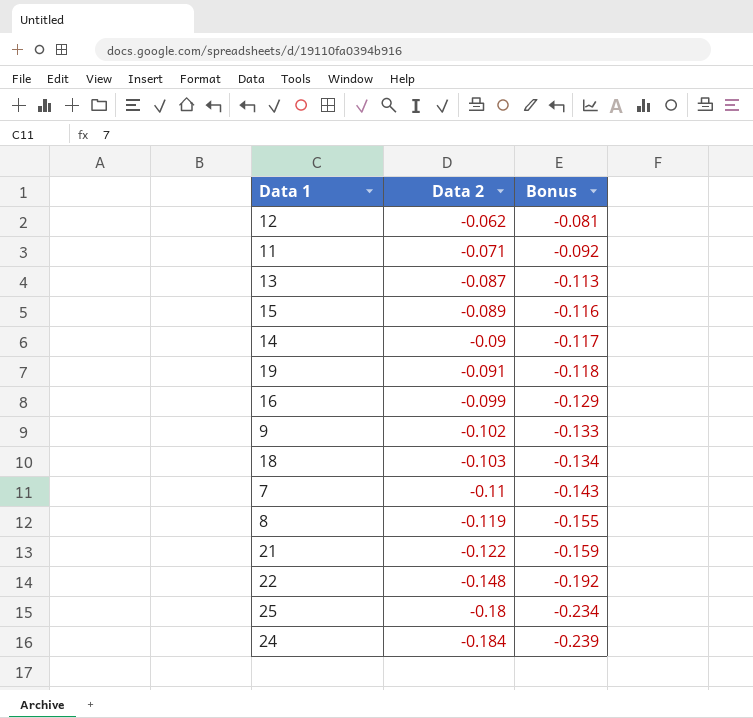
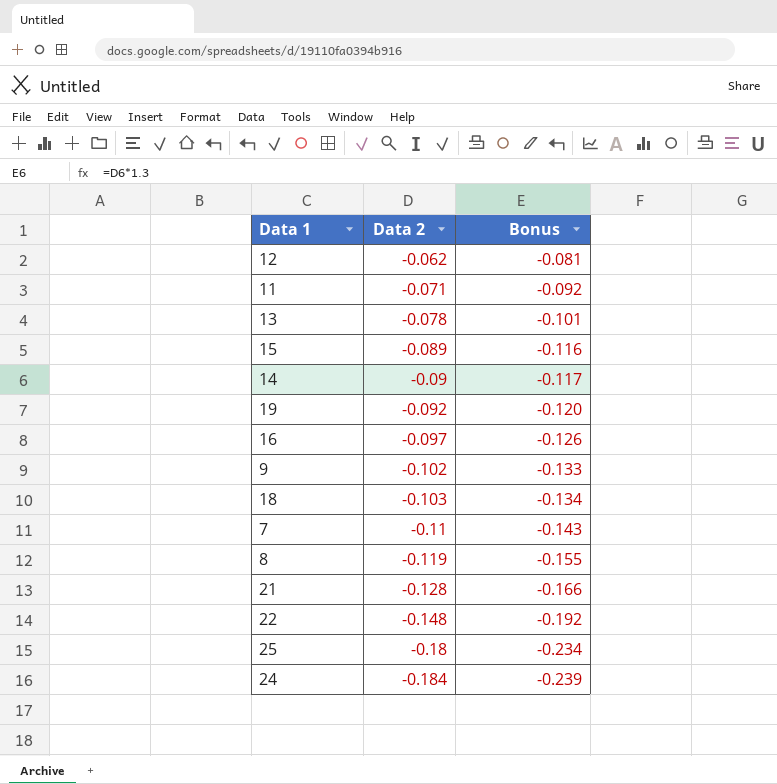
13 | Data 2: -0.087 -> -0.078
13 | Bonus: -0.113 -> -0.101
19 | Data 2: -0.091 -> -0.092
19 | Bonus: -0.118 -> -0.120
16 | Data 2: -0.099 -> -0.097
16 | Bonus: -0.129 -> -0.126
21 | Data 2: -0.122 -> -0.128
21 | Bonus: -0.159 -> -0.166

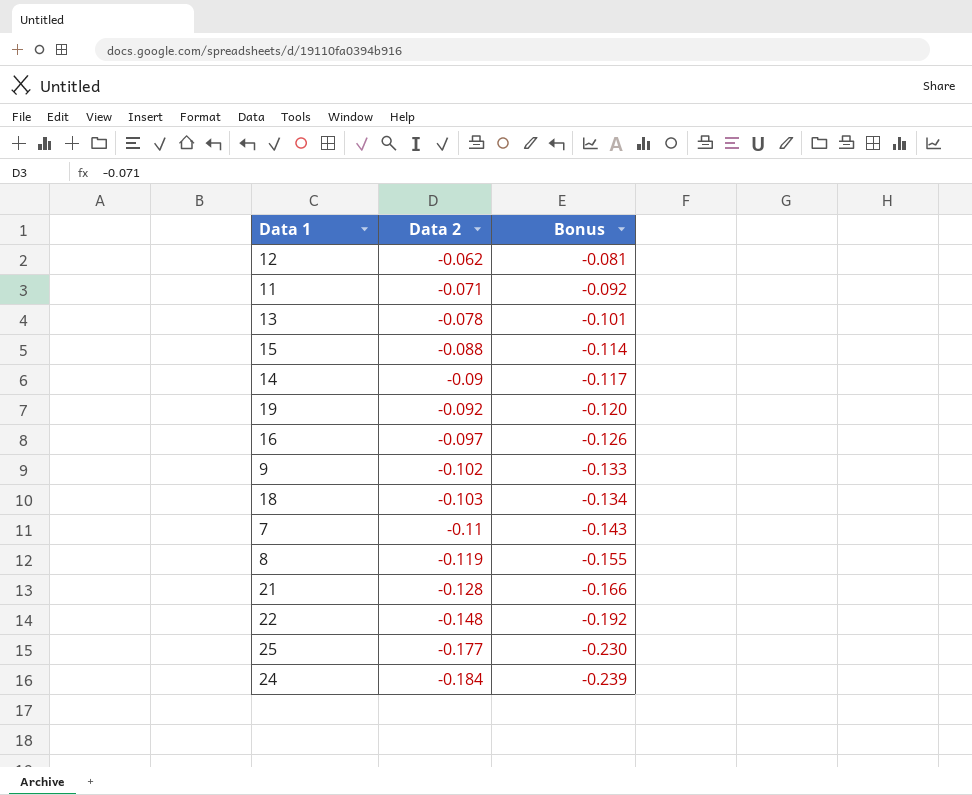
15 | Data 2: -0.089 -> -0.088
15 | Bonus: -0.116 -> -0.114
25 | Data 2: -0.18 -> -0.177
25 | Bonus: -0.234 -> -0.230

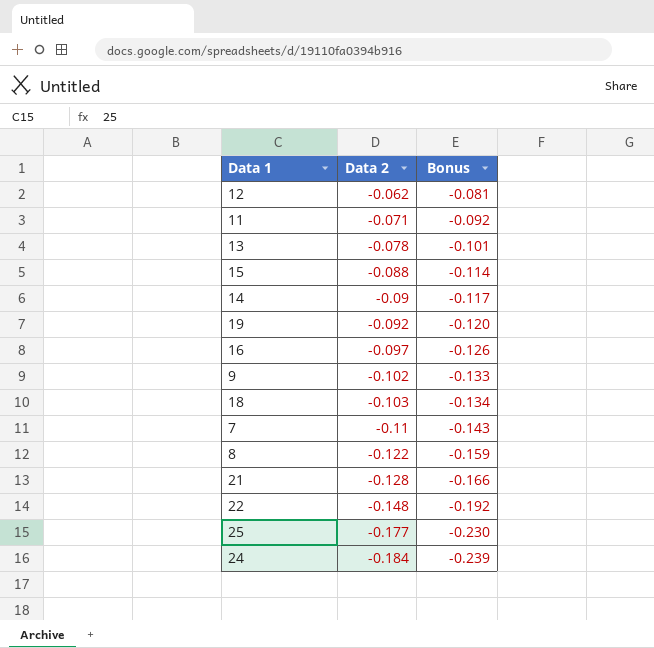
8 | Data 2: -0.119 -> -0.122
8 | Bonus: -0.155 -> -0.159

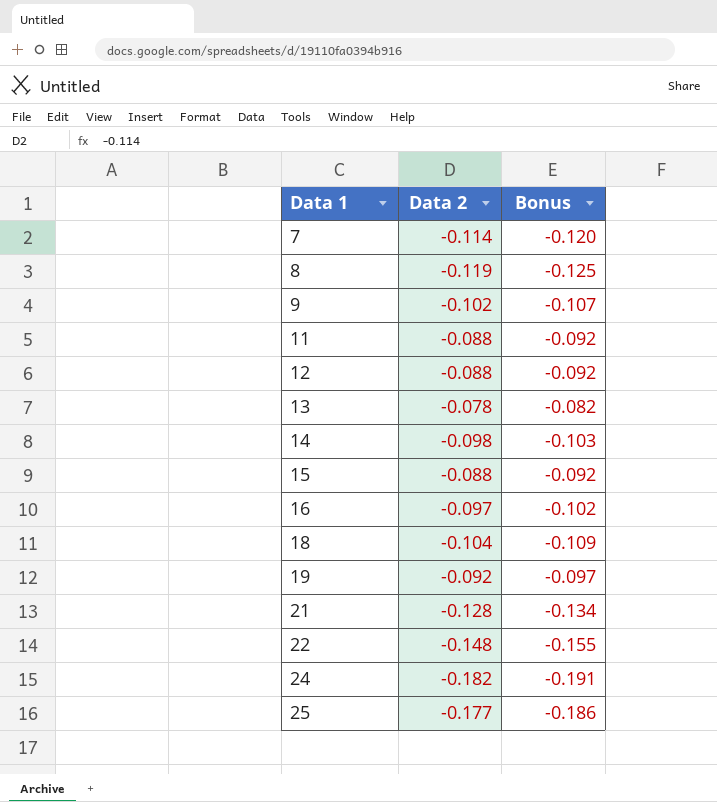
row order: Data 2 descending -> Data 1 ascending
column Bonus | formula: [Data 2] * 1.3 -> [Data 2] * 1.05
7 | Data 2: -0.11 -> -0.114
8 | Data 2: -0.122 -> -0.119
11 | Data 2: -0.071 -> -0.088
12 | Data 2: -0.062 -> -0.088
14 | Data 2: -0.09 -> -0.098
18 | Data 2: -0.103 -> -0.104
24 | Data 2: -0.184 -> -0.182

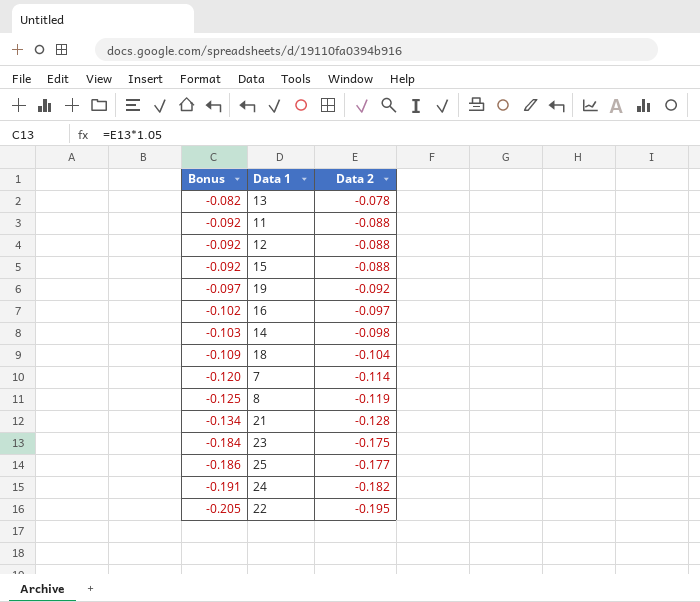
row order: Data 1 ascending -> Bonus descending
column Bonus | position: 3 -> 1
row 9: -0.102 | -0.107 -> none
row 23: none -> -0.184 | -0.175
22 | Bonus: -0.155 -> -0.205
22 | Data 2: -0.148 -> -0.195

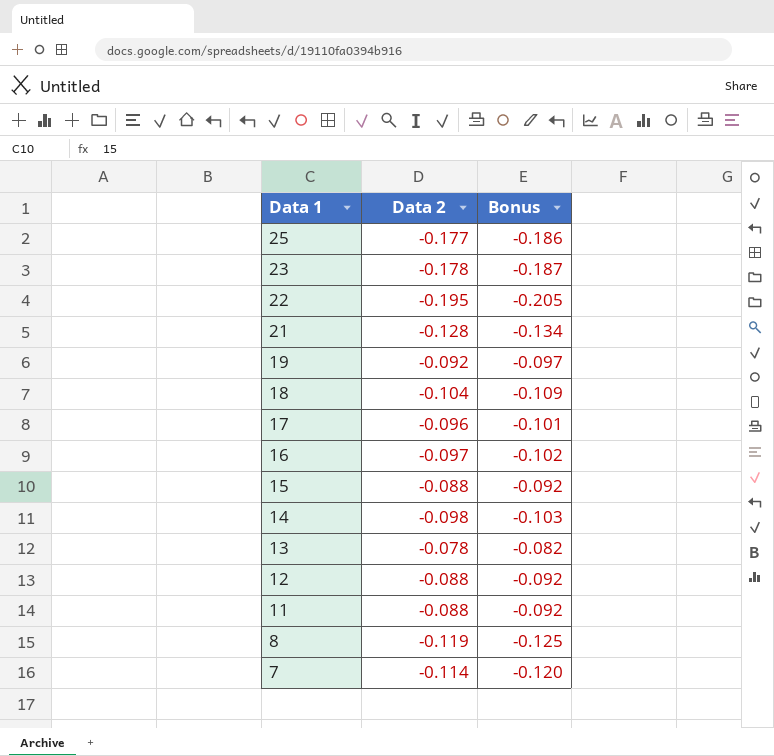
row order: Bonus descending -> Data 1 descending
column Bonus | position: 1 -> 3
row 24: -0.191 | -0.182 -> none
23 | Data 2: -0.175 -> -0.178
23 | Bonus: -0.184 -> -0.187
row 17: none -> -0.096 | -0.101

